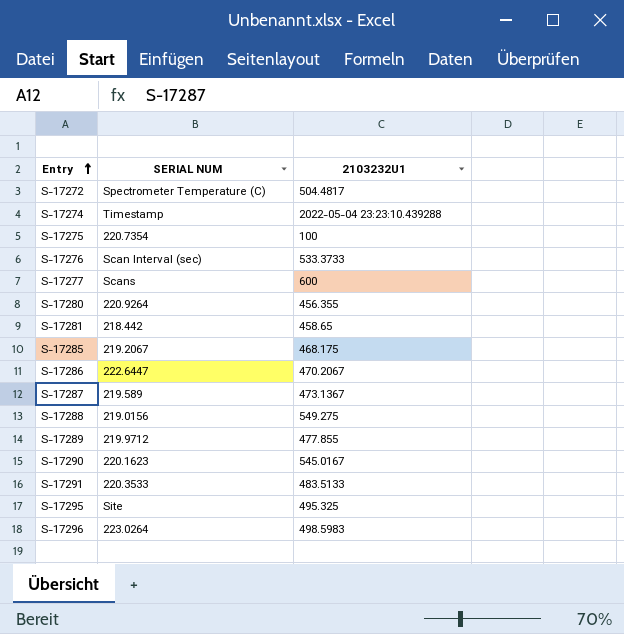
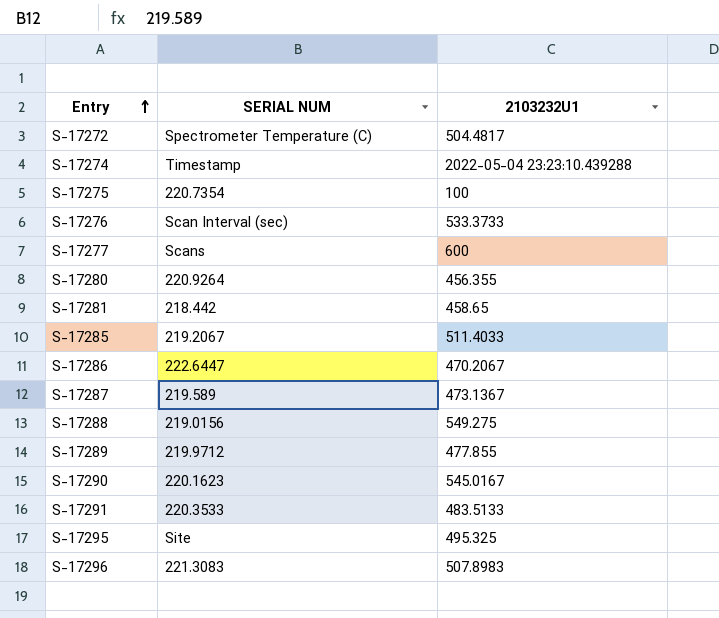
S-17285 | 2103232U1: 468.175 -> 511.4033
S-17296 | SERIAL NUM: 223.0264 -> 221.3083
S-17296 | 2103232U1: 498.5983 -> 507.8983

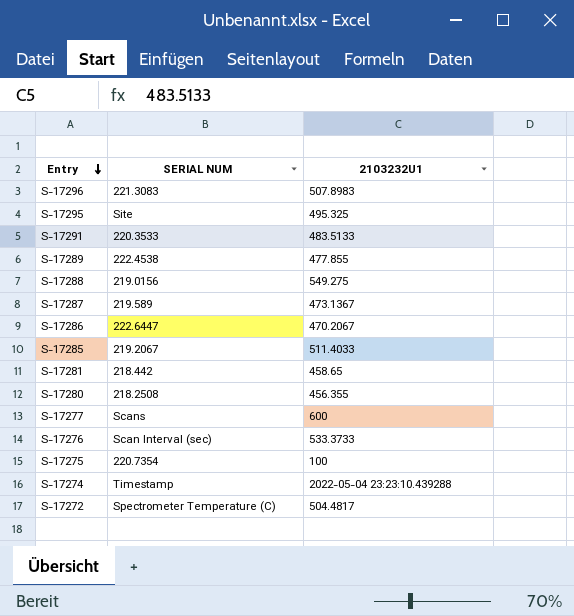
row order: Entry ascending -> Entry descending
row S-17290: 220.1623 | 545.0167 -> none
S-17289 | SERIAL NUM: 219.9712 -> 222.4538
S-17280 | SERIAL NUM: 220.9264 -> 218.2508

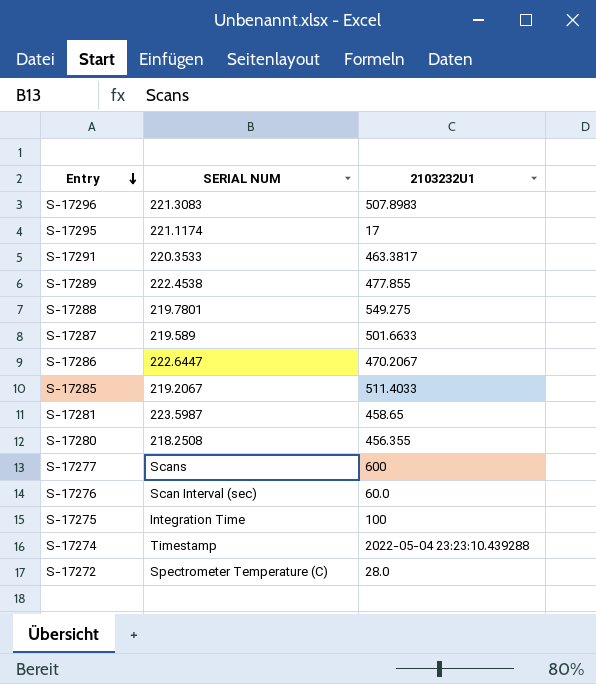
S-17295 | SERIAL NUM: Site -> 221.1174
S-17295 | 2103232U1: 495.325 -> 17
S-17291 | 2103232U1: 483.5133 -> 463.3817
S-17288 | SERIAL NUM: 219.0156 -> 219.7801
S-17287 | 2103232U1: 473.1367 -> 501.6633
S-17281 | SERIAL NUM: 218.442 -> 223.5987
S-17276 | 2103232U1: 533.3733 -> 60.0
S-17275 | SERIAL NUM: 220.7354 -> Integration Time
S-17272 | 2103232U1: 504.4817 -> 28.0

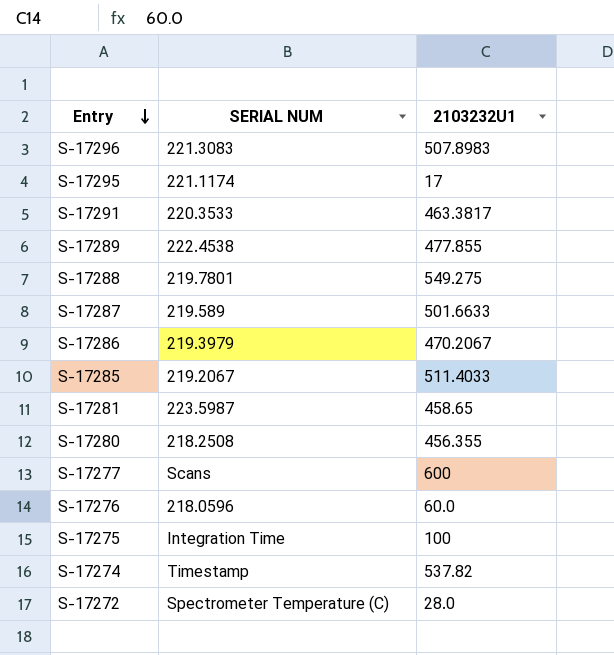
S-17286 | SERIAL NUM: 222.6447 -> 219.3979
S-17276 | SERIAL NUM: Scan Interval (sec) -> 218.0596
S-17274 | 2103232U1: 2022-05-04 23:23:10.439288 -> 537.82

